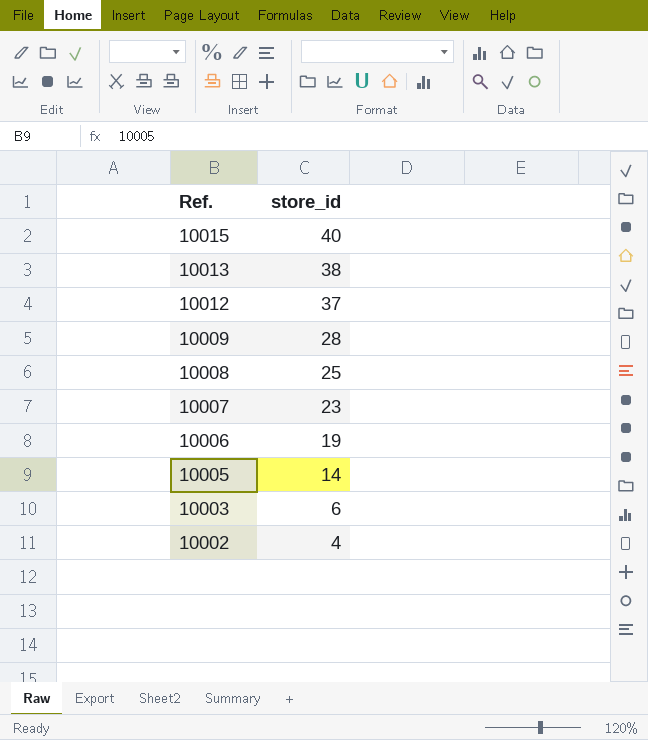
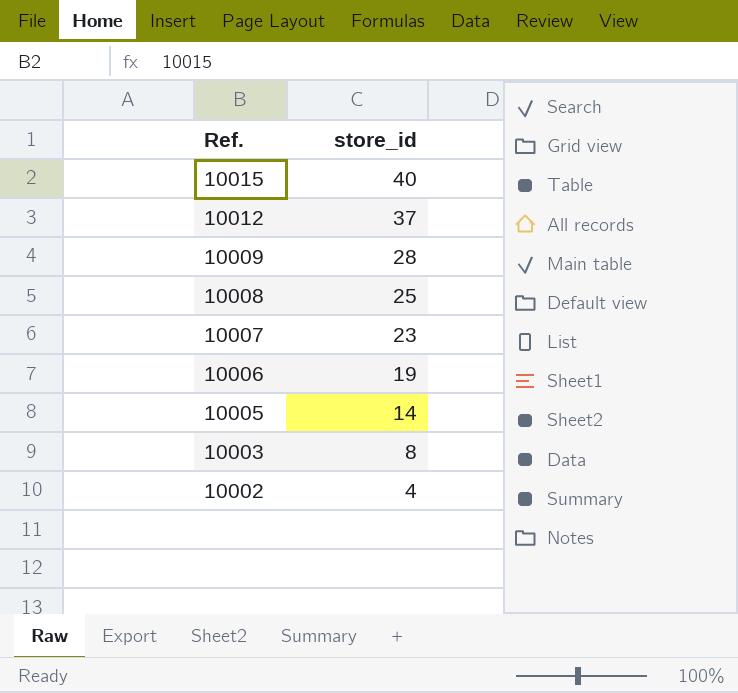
row 10013: 38 -> none
10003 | store_id: 6 -> 8

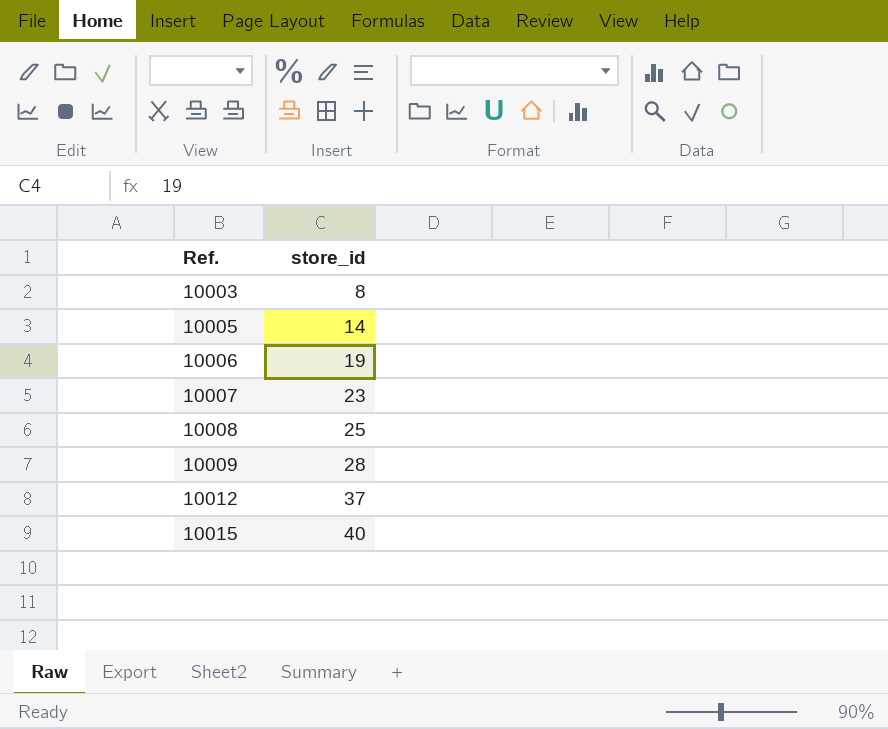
row order: Ref. descending -> Ref. ascending
row 10002: 4 -> none

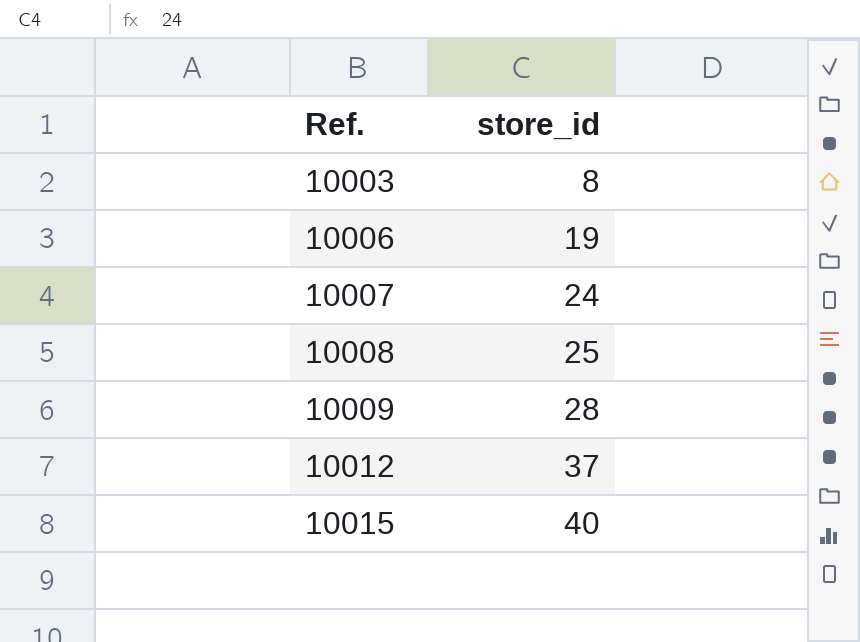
row 10005: 14 -> none
10007 | store_id: 23 -> 24

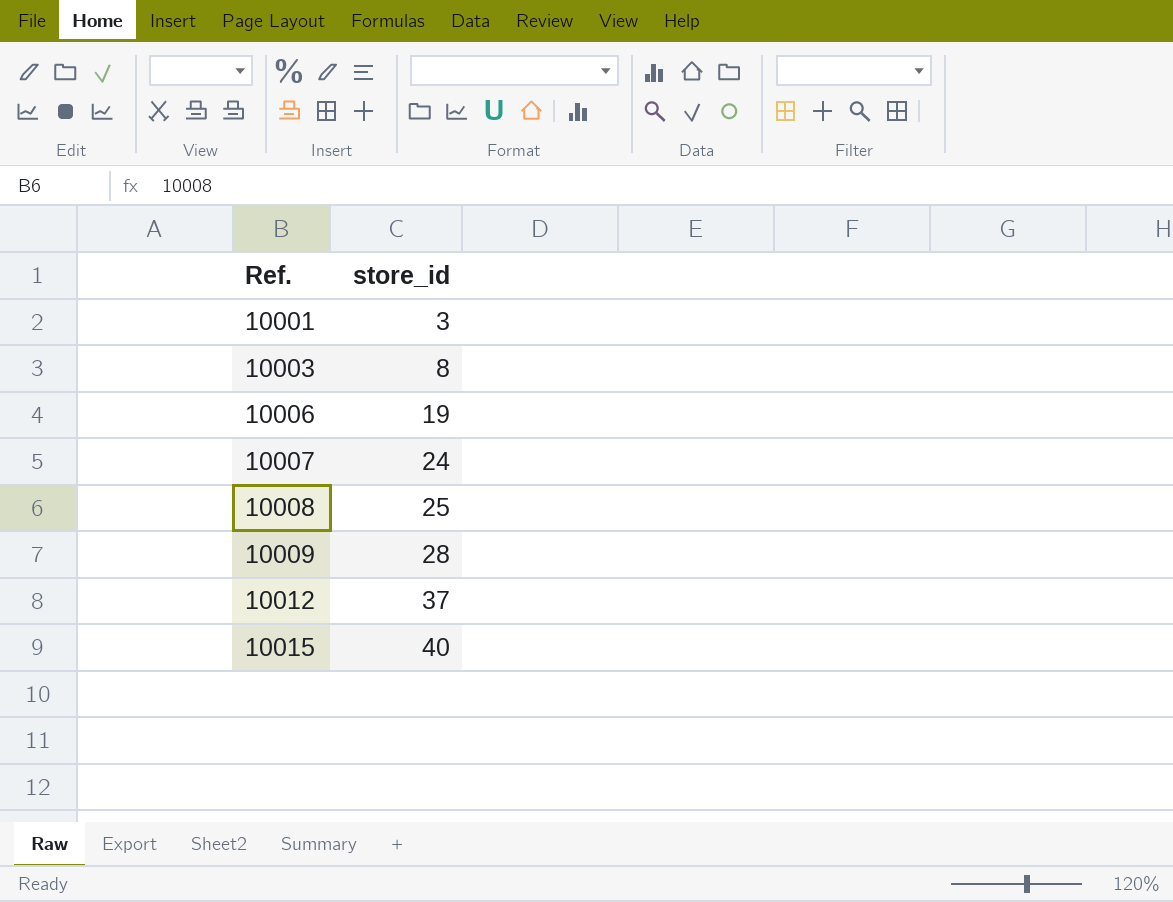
row 10001: none -> 3

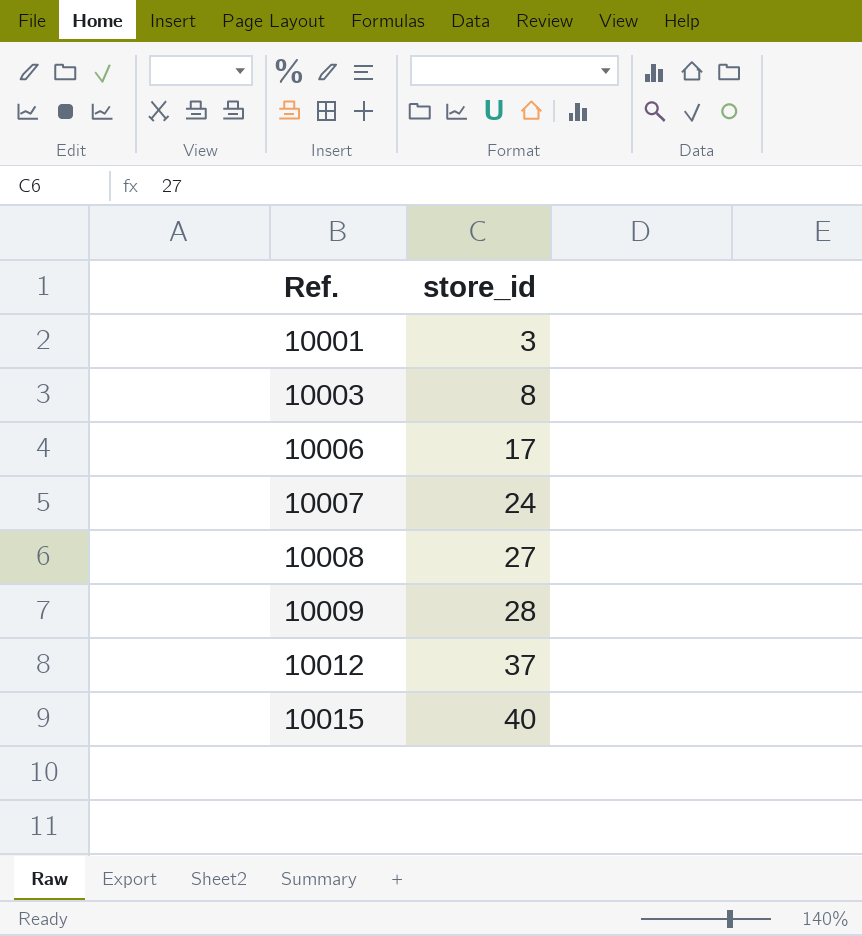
10006 | store_id: 19 -> 17
10008 | store_id: 25 -> 27

